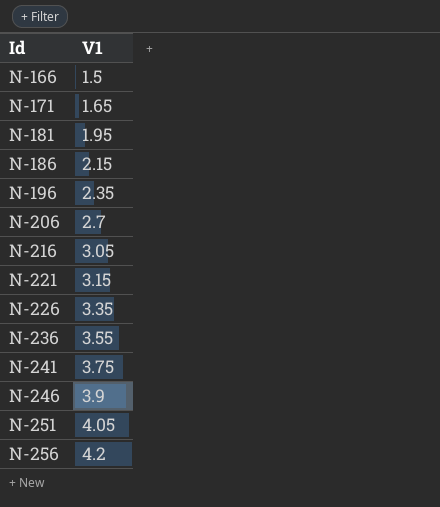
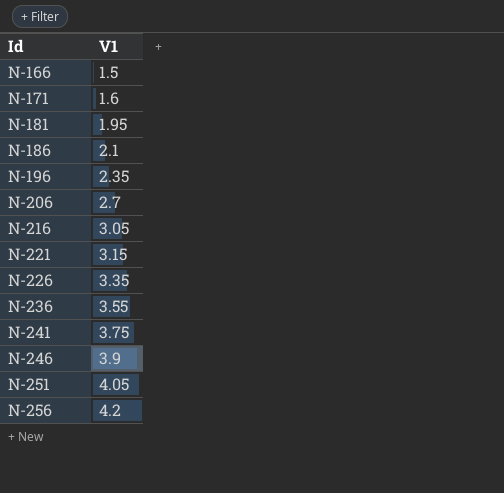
N-171 | V1: 1.65 -> 1.6
N-186 | V1: 2.15 -> 2.1

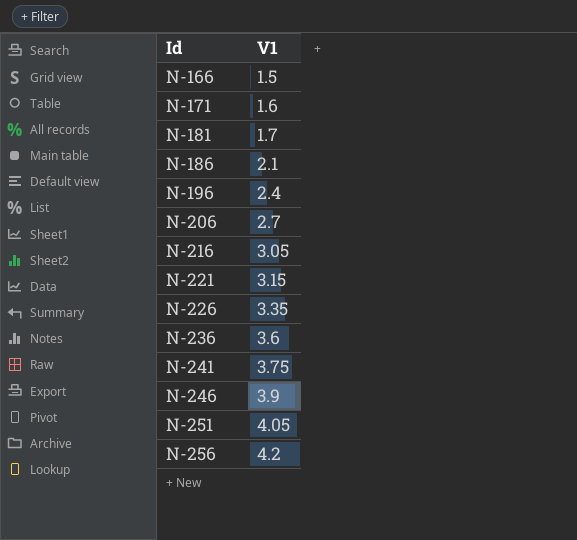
N-181 | V1: 1.95 -> 1.7
N-196 | V1: 2.35 -> 2.4
N-236 | V1: 3.55 -> 3.6

